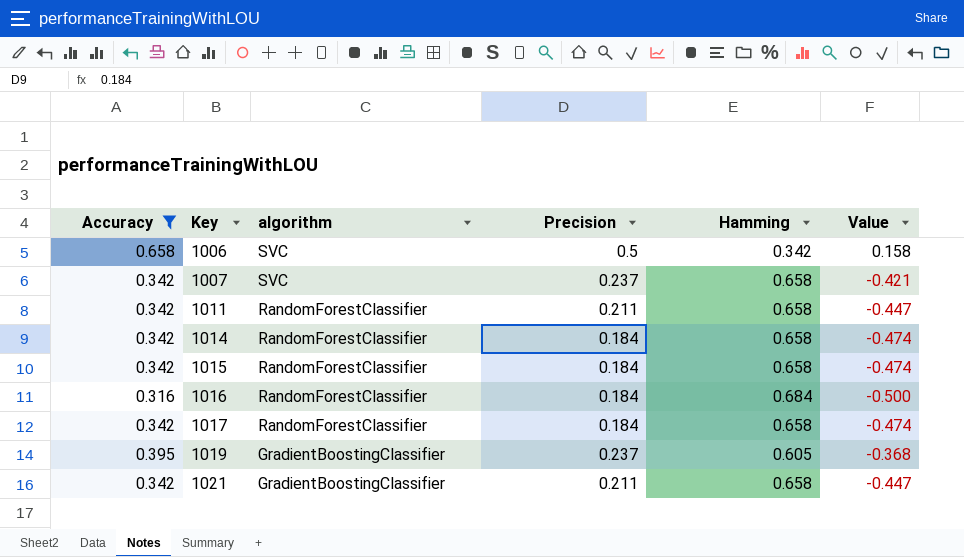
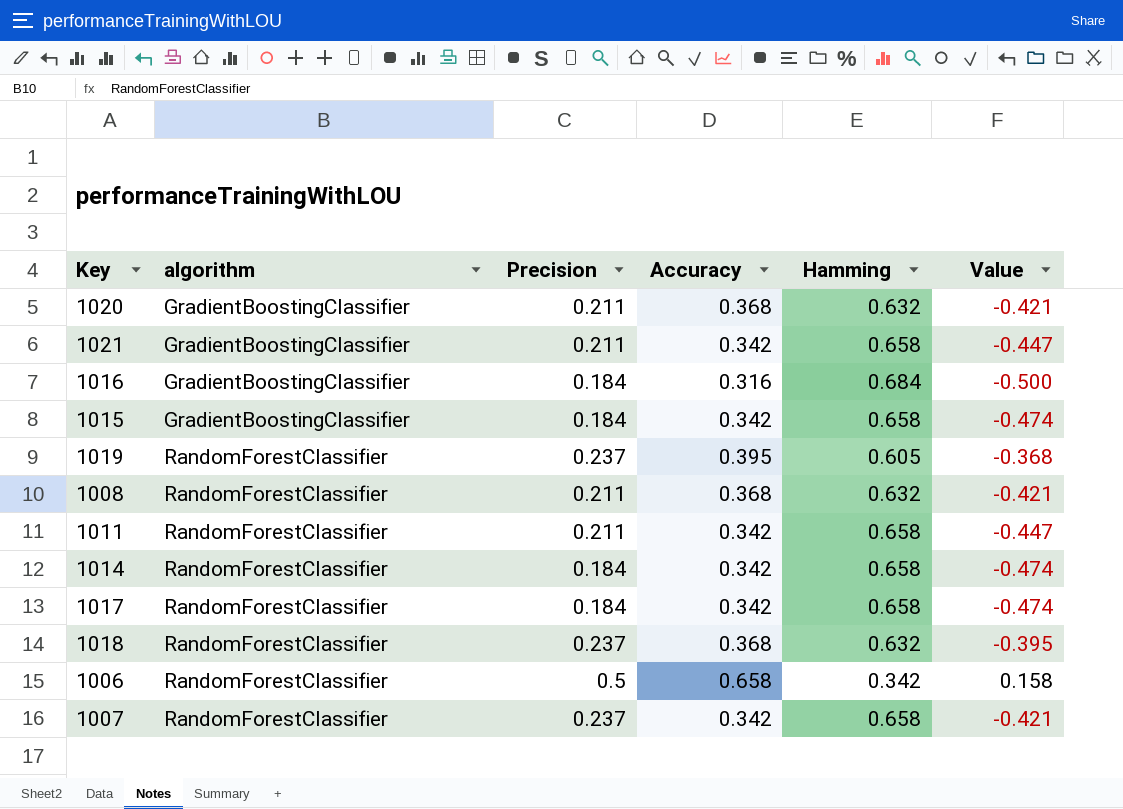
filter: Accuracy != 0.368 -> none
row order: Key ascending -> algorithm ascending
column Accuracy | position: 1 -> 4
1016 | algorithm: RandomForestClassifier -> GradientBoostingClassifier
1015 | algorithm: RandomForestClassifier -> GradientBoostingClassifier
1019 | algorithm: GradientBoostingClassifier -> RandomForestClassifier
1006 | algorithm: SVC -> RandomForestClassifier
1007 | algorithm: SVC -> RandomForestClassifier

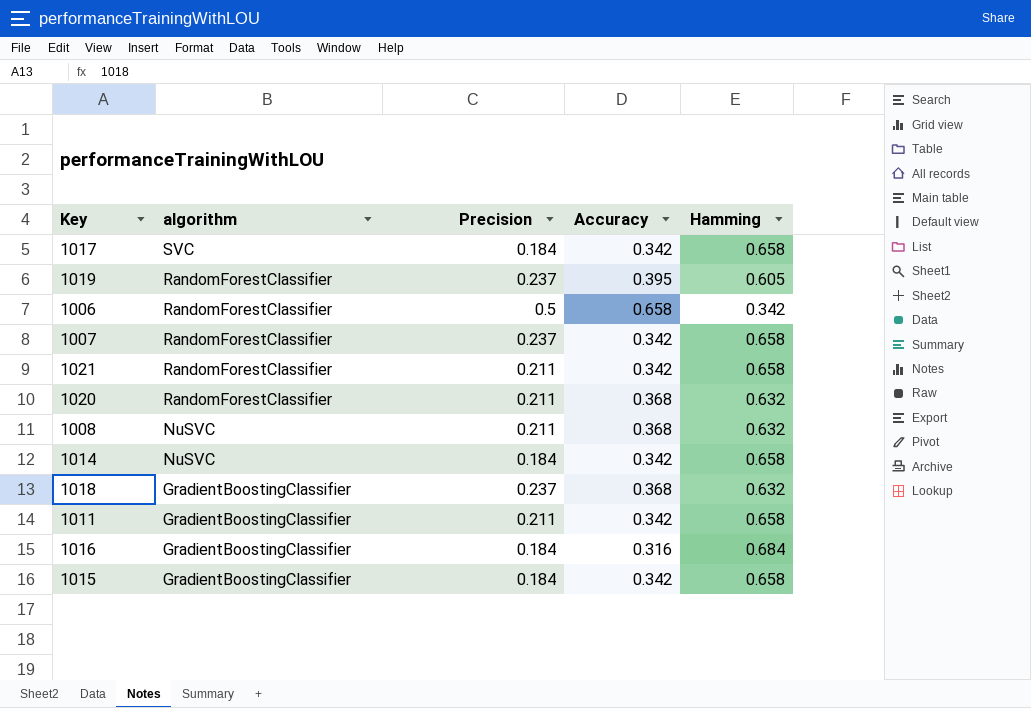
row order: algorithm ascending -> algorithm descending
column Value | formula: [Precision] - [Hamming] -> none
1017 | algorithm: RandomForestClassifier -> SVC
1021 | algorithm: GradientBoostingClassifier -> RandomForestClassifier
1020 | algorithm: GradientBoostingClassifier -> RandomForestClassifier
1008 | algorithm: RandomForestClassifier -> NuSVC
1014 | algorithm: RandomForestClassifier -> NuSVC
1018 | algorithm: RandomForestClassifier -> GradientBoostingClassifier
1011 | algorithm: RandomForestClassifier -> GradientBoostingClassifier

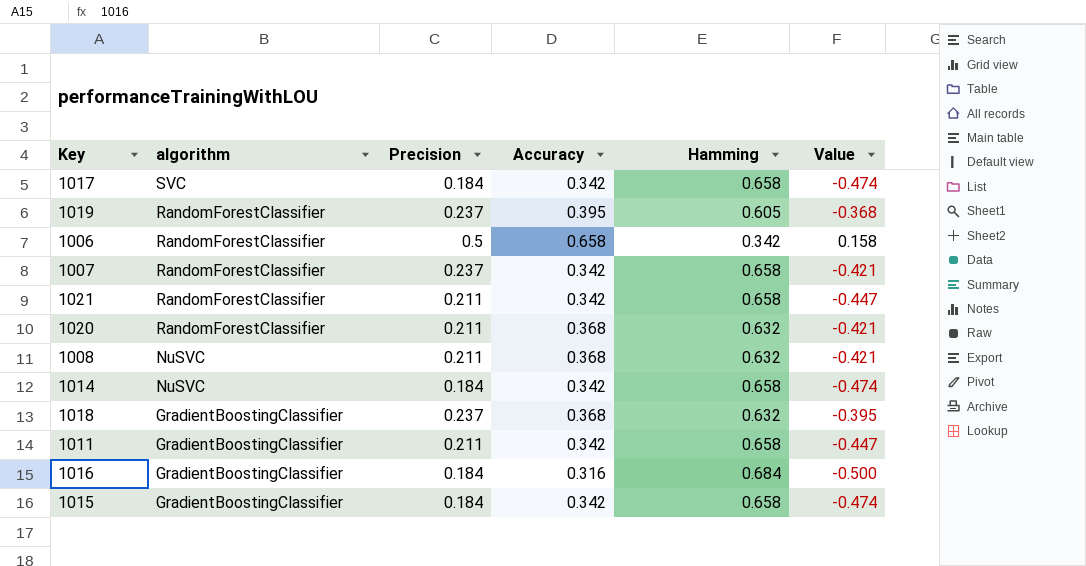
column Value | formula: none -> [Precision] - [Hamming]

